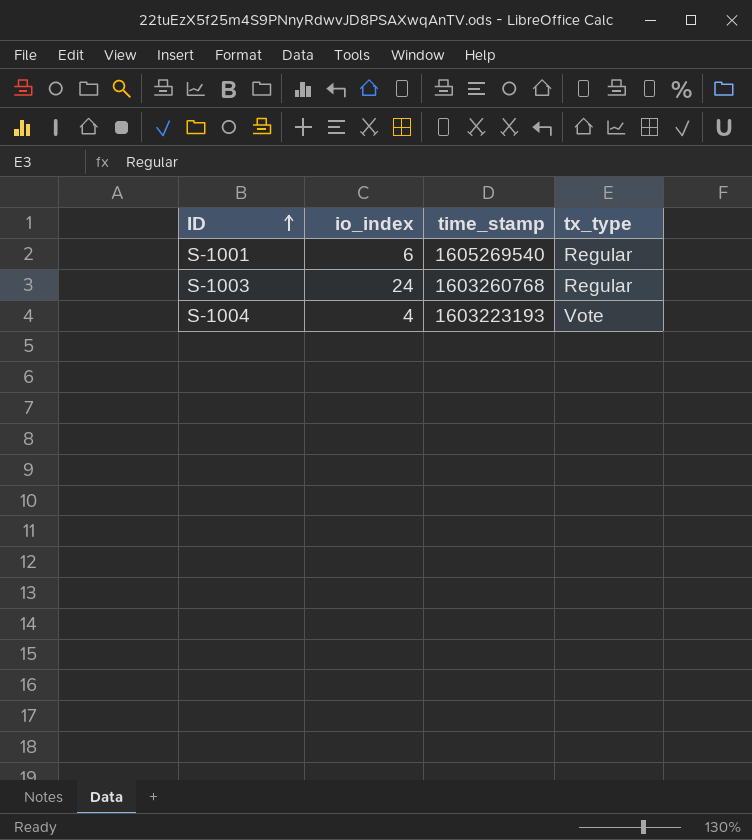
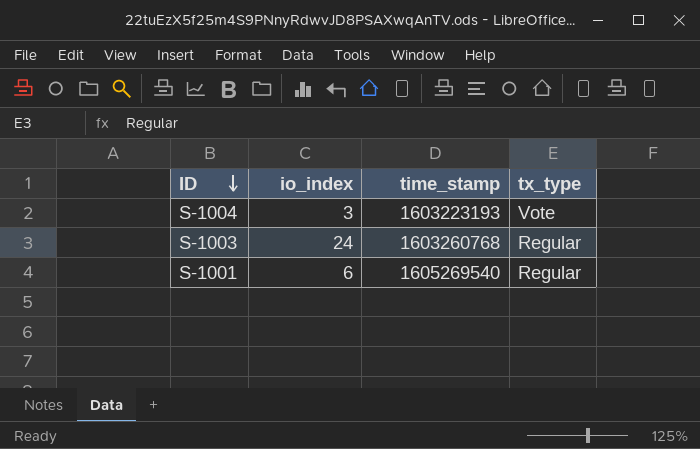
row order: ID ascending -> ID descending
S-1004 | io_index: 4 -> 3

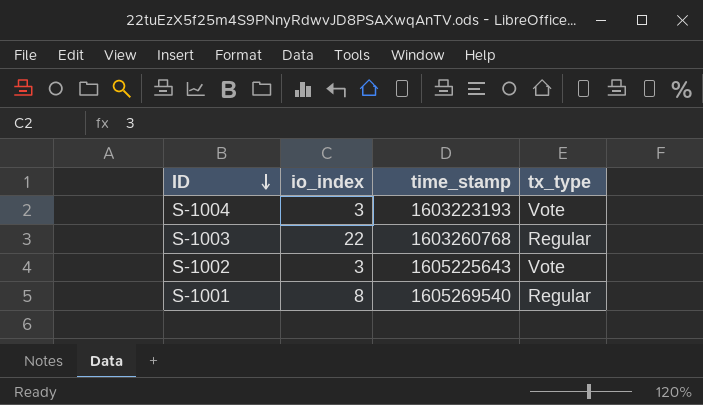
S-1003 | io_index: 24 -> 22
row S-1002: none -> 3 | 1605225643 | Vote
S-1001 | io_index: 6 -> 8

